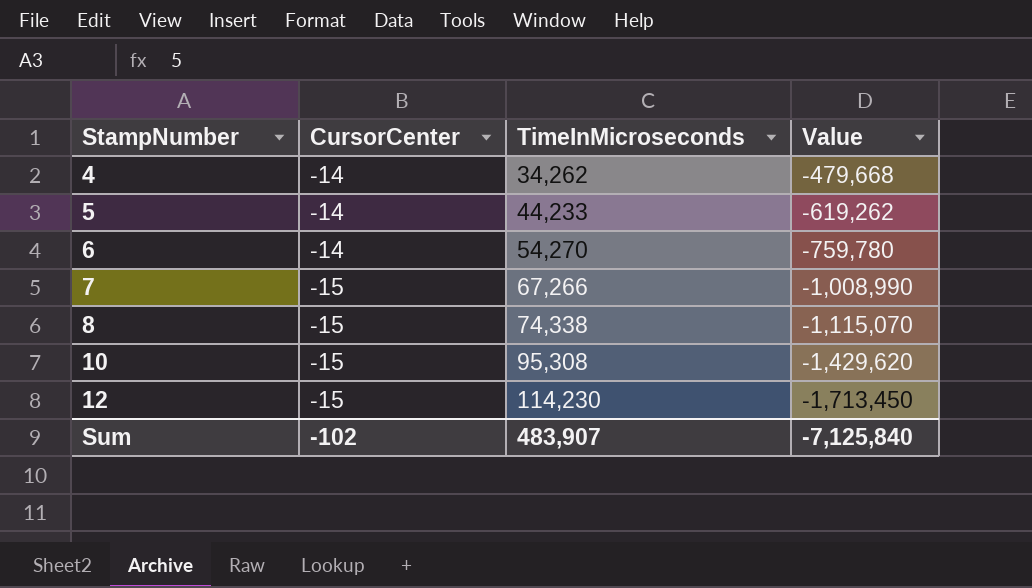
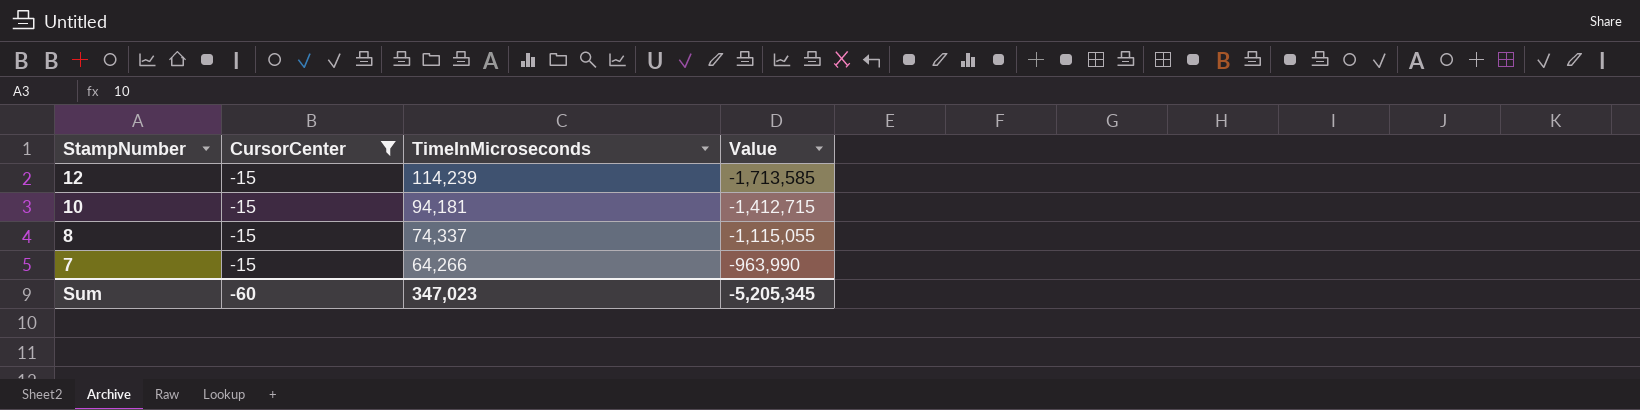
filter: none -> CursorCenter = -15
row order: StampNumber ascending -> StampNumber descending
12 | TimeInMicroseconds: 114,230 -> 114,239
12 | Value: -1,713,450 -> -1,713,585
10 | TimeInMicroseconds: 95,308 -> 94,181
10 | Value: -1,429,620 -> -1,412,715
8 | TimeInMicroseconds: 74,338 -> 74,337
8 | Value: -1,115,070 -> -1,115,055
7 | TimeInMicroseconds: 67,266 -> 64,266
7 | Value: -1,008,990 -> -963,990
Sum | CursorCenter: -102 -> -60
Sum | TimeInMicroseconds: 483,907 -> 347,023
Sum | Value: -7,125,840 -> -5,205,345

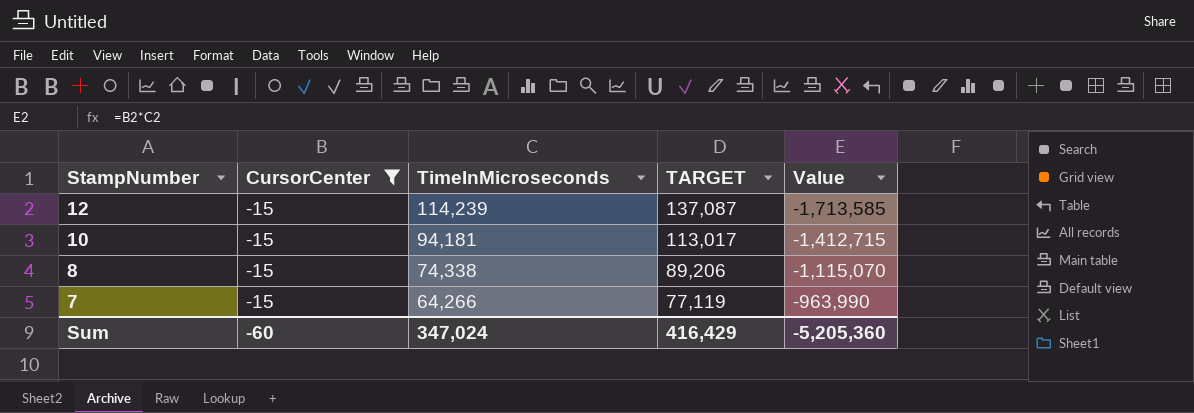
column TARGET | formula: none -> [TimeInMicroseconds] * 1.2
8 | TimeInMicroseconds: 74,337 -> 74,338
8 | Value: -1,115,055 -> -1,115,070
Sum | TimeInMicroseconds: 347,023 -> 347,024
Sum | Value: -5,205,345 -> -5,205,360

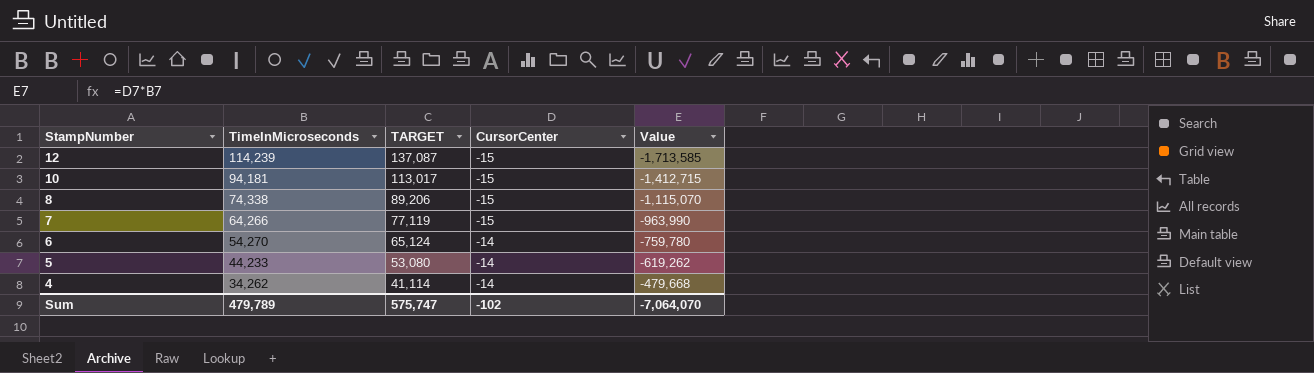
filter: CursorCenter = -15 -> none
column CursorCenter | position: 2 -> 4
Sum | TimeInMicroseconds: 347,024 -> 479,789
Sum | TARGET: 416,429 -> 575,747
Sum | CursorCenter: -60 -> -102
Sum | Value: -5,205,360 -> -7,064,070

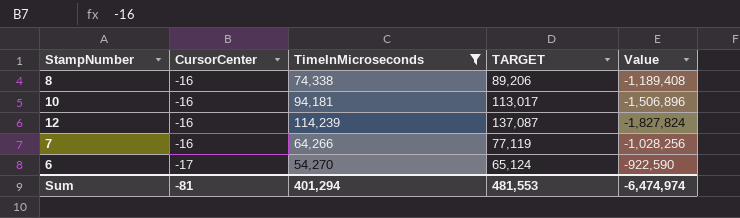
filter: none -> TimeInMicroseconds >= 54,270
row order: StampNumber descending -> CursorCenter descending
column CursorCenter | position: 4 -> 2
8 | CursorCenter: -15 -> -16
8 | Value: -1,115,070 -> -1,189,408
10 | CursorCenter: -15 -> -16
10 | Value: -1,412,715 -> -1,506,896
12 | CursorCenter: -15 -> -16
12 | Value: -1,713,585 -> -1,827,824
7 | CursorCenter: -15 -> -16
7 | Value: -963,990 -> -1,028,256
6 | CursorCenter: -14 -> -17
6 | Value: -759,780 -> -922,590
Sum | CursorCenter: -102 -> -81
Sum | TimeInMicroseconds: 479,789 -> 401,294
Sum | TARGET: 575,747 -> 481,553
Sum | Value: -7,064,070 -> -6,474,974

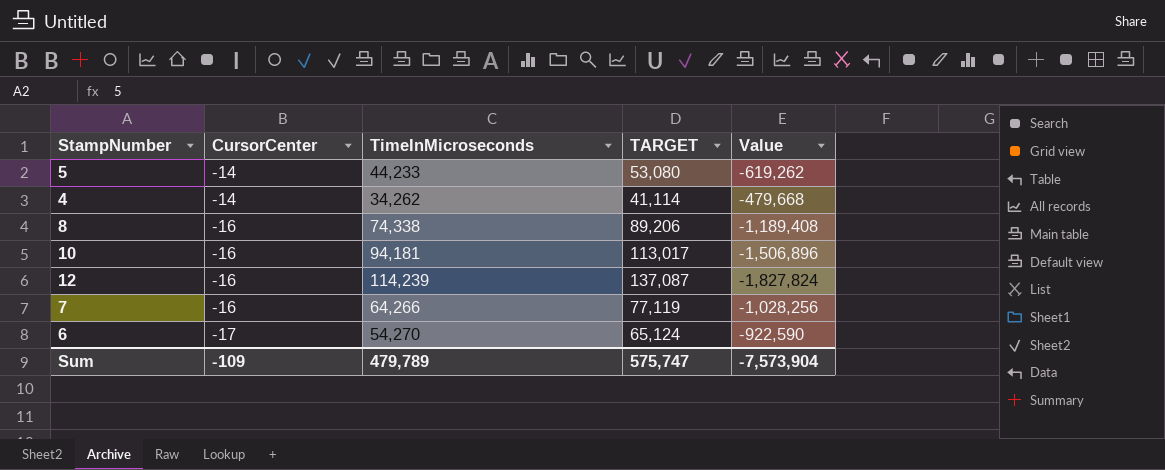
filter: TimeInMicroseconds >= 54,270 -> none
Sum | CursorCenter: -81 -> -109
Sum | TimeInMicroseconds: 401,294 -> 479,789
Sum | TARGET: 481,553 -> 575,747
Sum | Value: -6,474,974 -> -7,573,904

